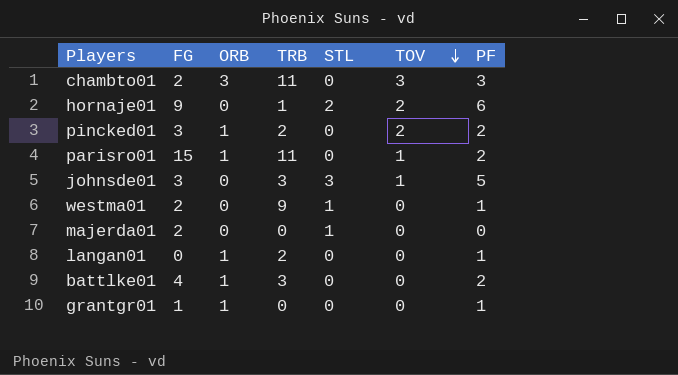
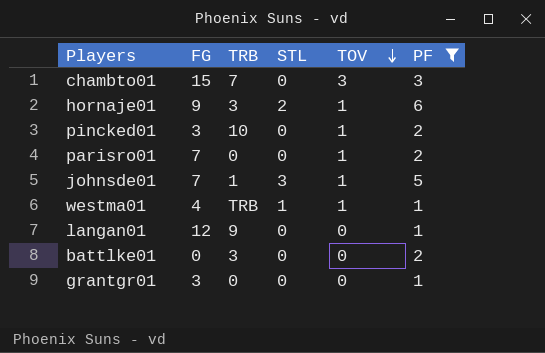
filter: none -> PF != 0
column ORB | position: 3 -> none
chambto01 | FG: 2 -> 15
chambto01 | TRB: 11 -> 7
hornaje01 | TRB: 1 -> 3
hornaje01 | TOV: 2 -> 1
pincked01 | TRB: 2 -> 10
pincked01 | TOV: 2 -> 1
parisro01 | FG: 15 -> 7
parisro01 | TRB: 11 -> 0
johnsde01 | FG: 3 -> 7
johnsde01 | TRB: 3 -> 1
westma01 | FG: 2 -> 4
westma01 | TRB: 9 -> TRB
westma01 | TOV: 0 -> 1
langan01 | FG: 0 -> 12
langan01 | TRB: 2 -> 9
battlke01 | FG: 4 -> 0
grantgr01 | FG: 1 -> 3

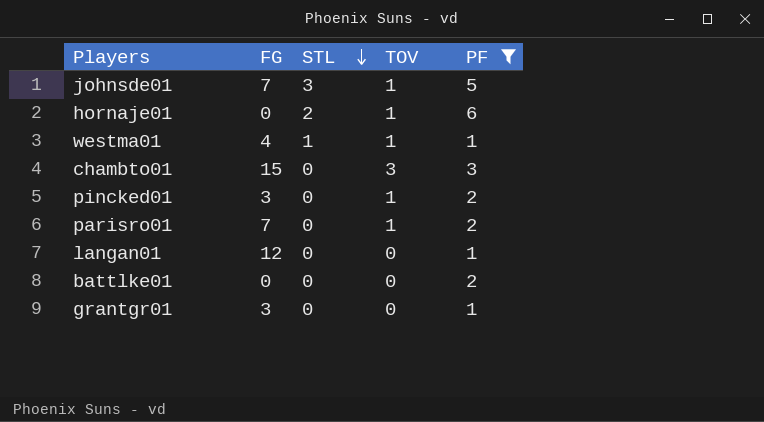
row order: TOV descending -> STL descending
column TRB | position: 3 -> none
hornaje01 | FG: 9 -> 0

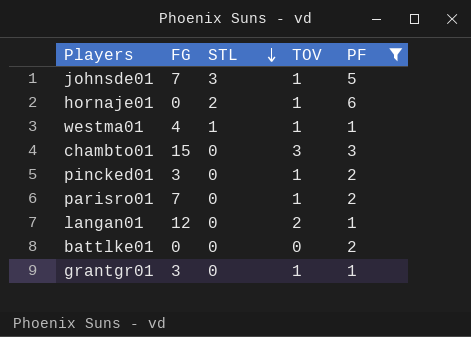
langan01 | TOV: 0 -> 2
grantgr01 | TOV: 0 -> 1

